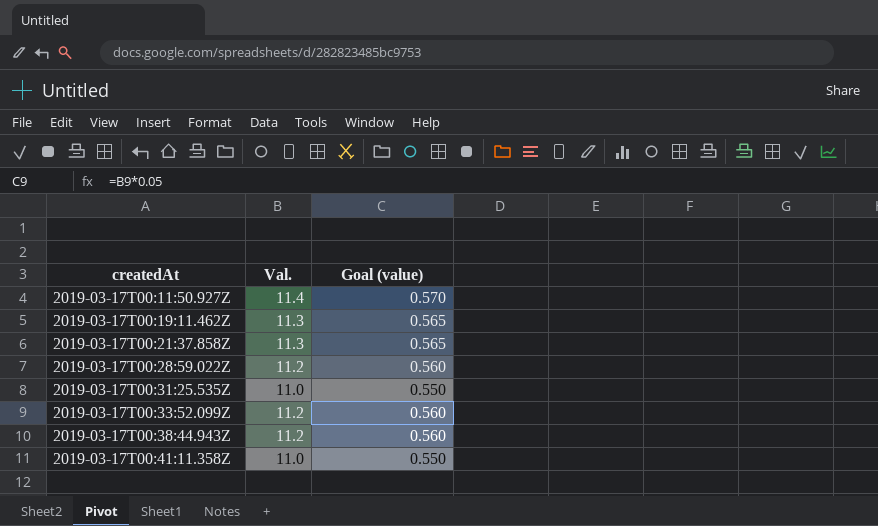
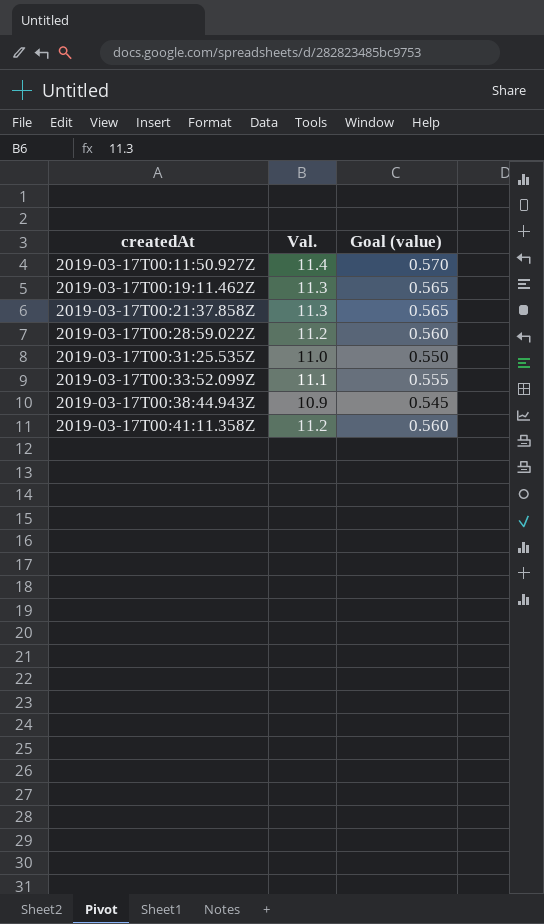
2019-03-17T00:33:52.099Z | Val.: 11.2 -> 11.1
2019-03-17T00:33:52.099Z | Goal (value): 0.560 -> 0.555
2019-03-17T00:38:44.943Z | Val.: 11.2 -> 10.9
2019-03-17T00:38:44.943Z | Goal (value): 0.560 -> 0.545
2019-03-17T00:41:11.358Z | Val.: 11.0 -> 11.2
2019-03-17T00:41:11.358Z | Goal (value): 0.550 -> 0.560

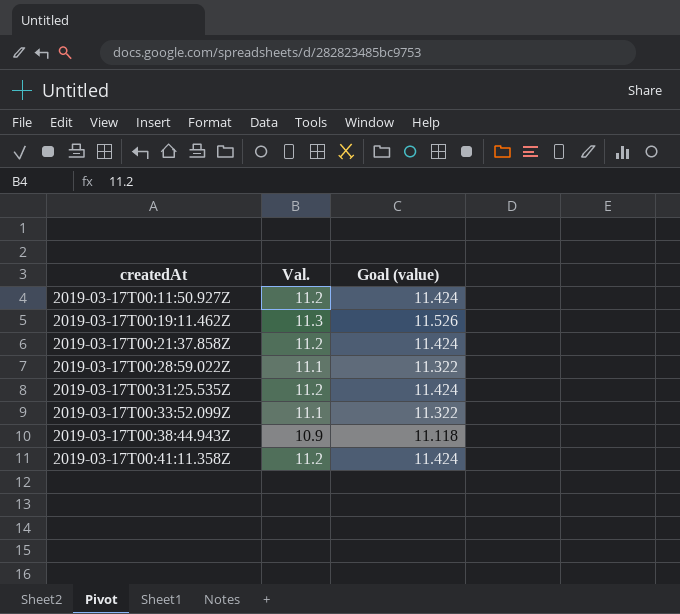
column Goal (value) | formula: [Val.] * 0.05 -> [Val.] * 1.02
2019-03-17T00:11:50.927Z | Val.: 11.4 -> 11.2
2019-03-17T00:21:37.858Z | Val.: 11.3 -> 11.2
2019-03-17T00:28:59.022Z | Val.: 11.2 -> 11.1
2019-03-17T00:31:25.535Z | Val.: 11.0 -> 11.2

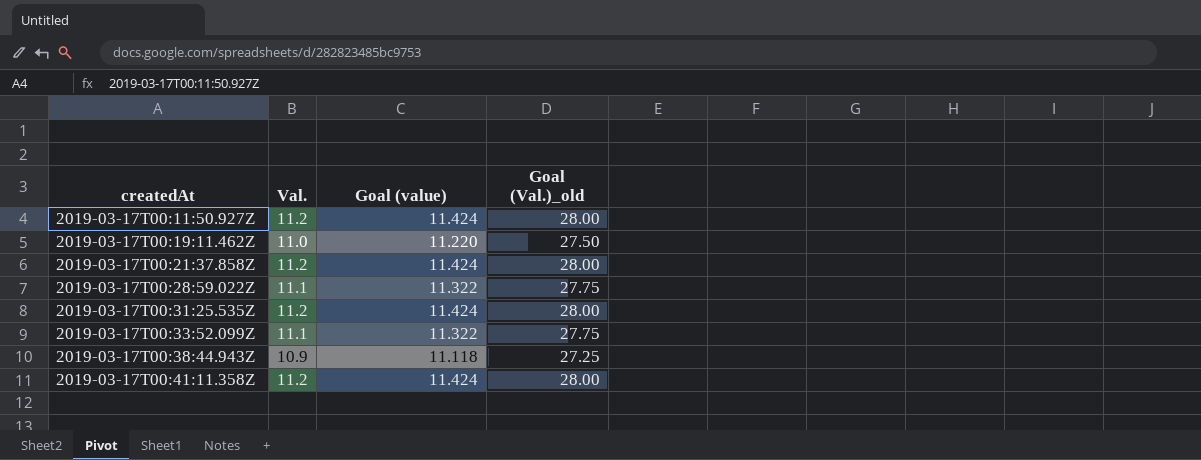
column Goal (Val.)_old | formula: none -> [Val.] * 2.5
2019-03-17T00:19:11.462Z | Val.: 11.3 -> 11.0
2019-03-17T00:19:11.462Z | Goal (value): 11.526 -> 11.220

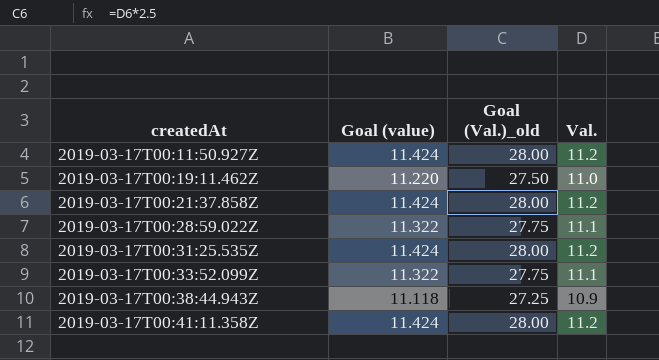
column Val. | position: 2 -> 4

